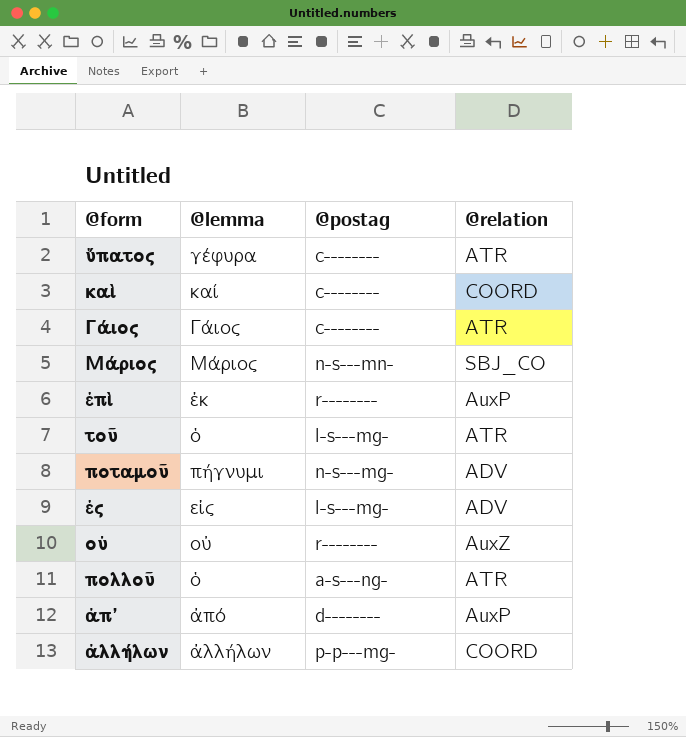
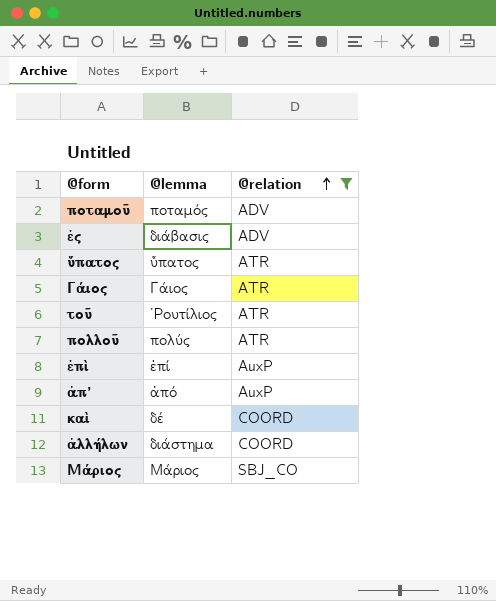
filter: none -> @relation != AuxZ
row order: none -> @relation ascending
column @postag | position: 3 -> none
ποταμοῦ | @lemma: πήγνυμι -> ποταμός
ἐς | @lemma: εἰς -> διάβασις
ὕπατος | @lemma: γέφυρα -> ὕπατος
τοῦ | @lemma: ὁ -> Ῥουτίλιος
πολλοῦ | @lemma: ὁ -> πολύς
ἐπὶ | @lemma: ἐκ -> ἐπί
καὶ | @lemma: καί -> δέ
ἀλλήλων | @lemma: ἀλλήλων -> διάστημα

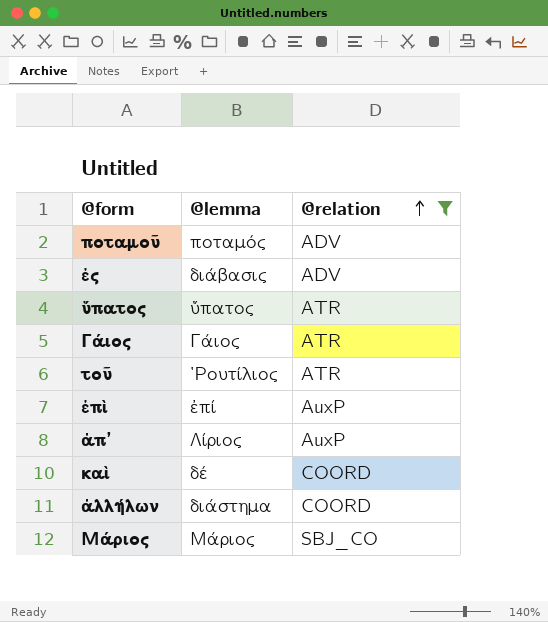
row πολλοῦ: πολύς | ATR -> none
ἀπʼ | @lemma: ἀπό -> Λίριος

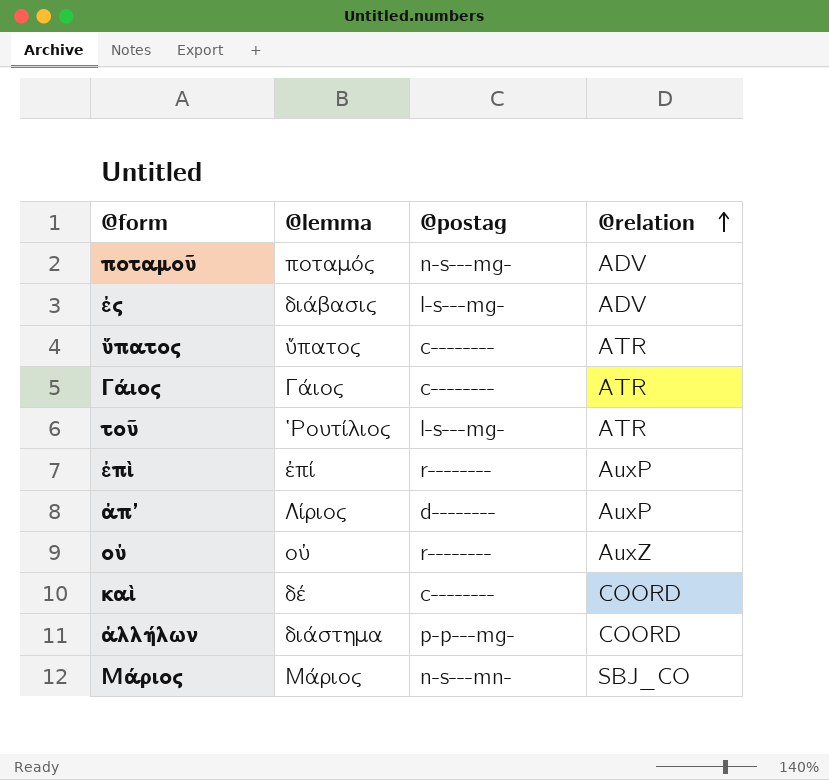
filter: @relation != AuxZ -> none
column @postag | position: none -> 3

